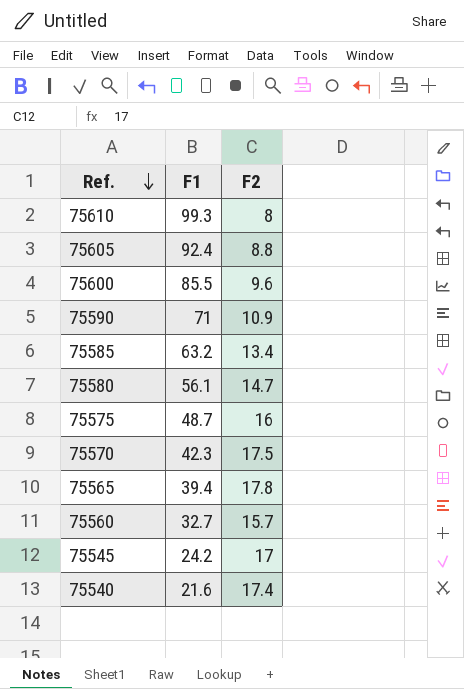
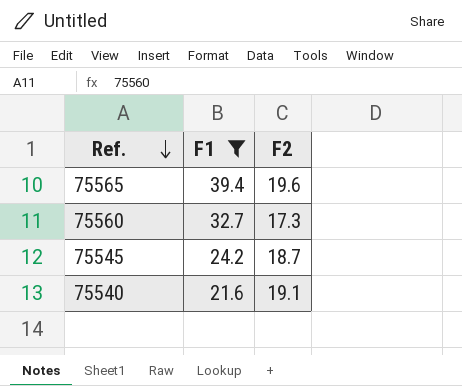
filter: none -> F1 <= 39.4
75565 | F2: 17.8 -> 19.6
75560 | F2: 15.7 -> 17.3
75545 | F2: 17 -> 18.7
75540 | F2: 17.4 -> 19.1

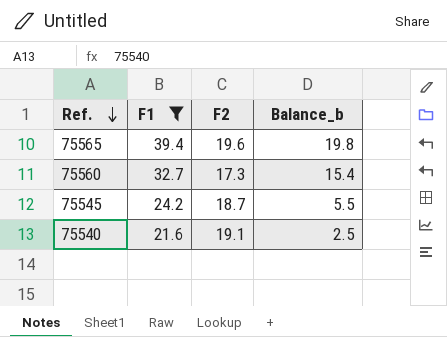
column Balance_b | formula: none -> [F1] - [F2]

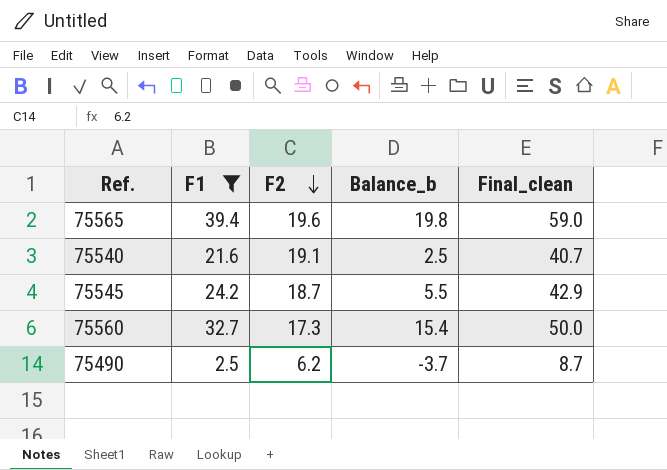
row order: Ref. descending -> F2 descending
column Final_clean | formula: none -> [F1] + [F2]
row 75490: none -> 2.5 | 6.2 | -3.7 | 8.7

